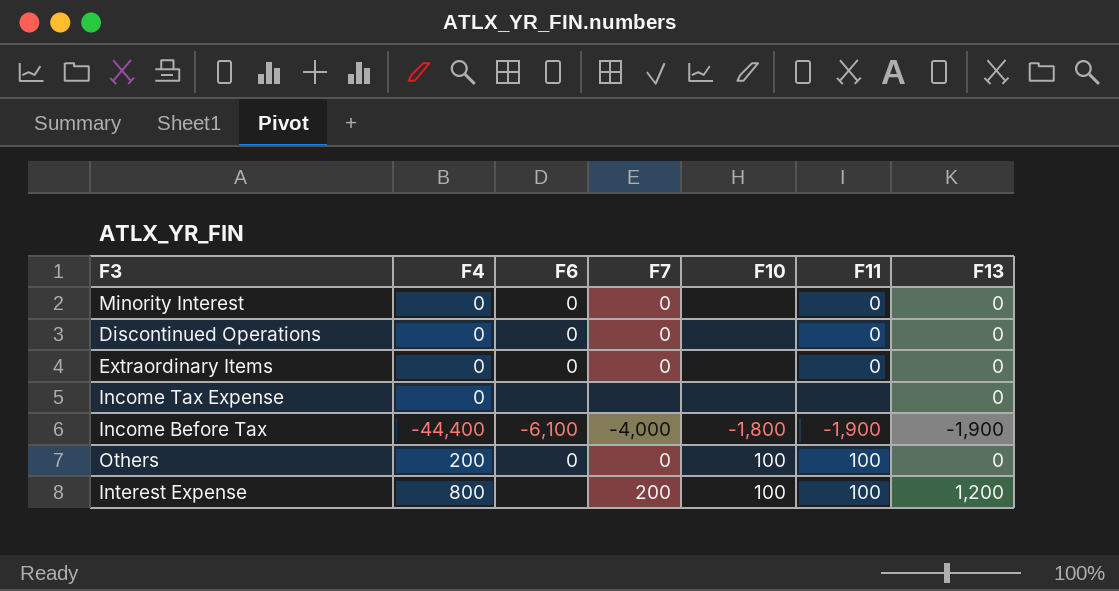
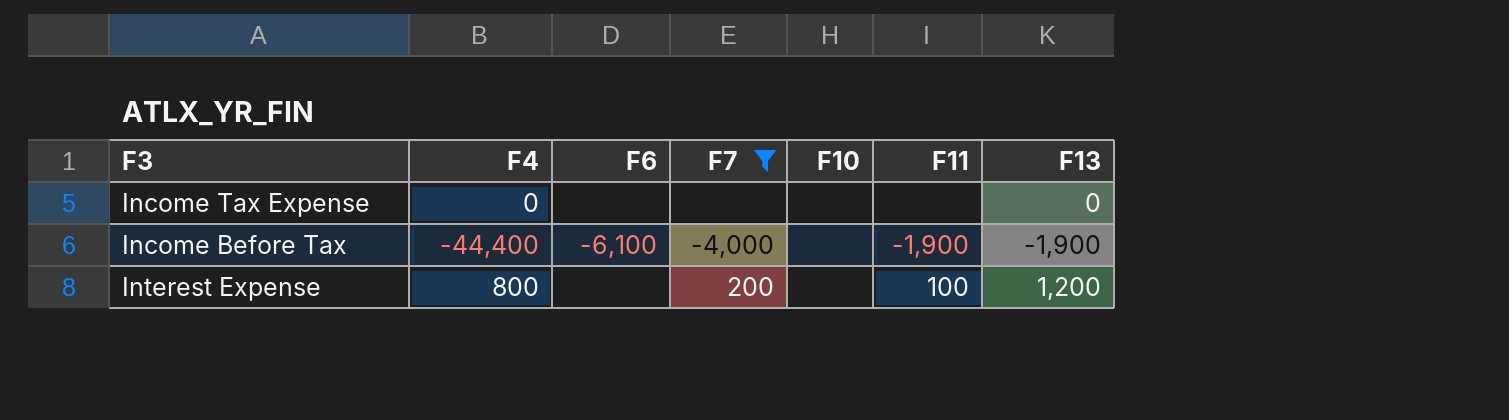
filter: none -> F7 != 0
Income Before Tax | F10: -1,800 -> none
Interest Expense | F10: 100 -> none

